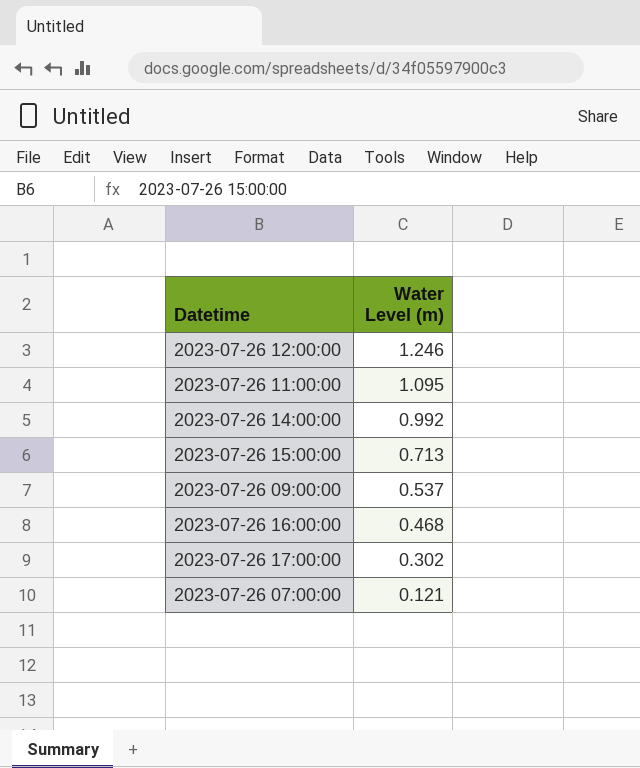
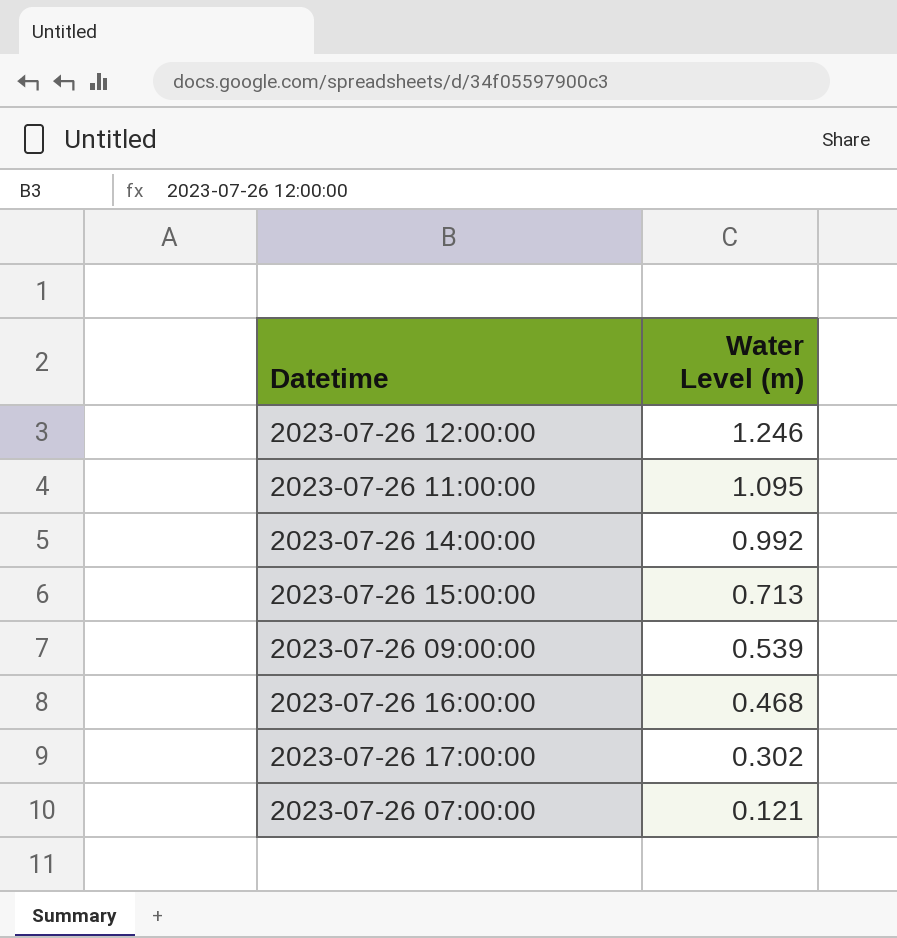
2023-07-26 09:00:00 | Water Level (m): 0.537 -> 0.539

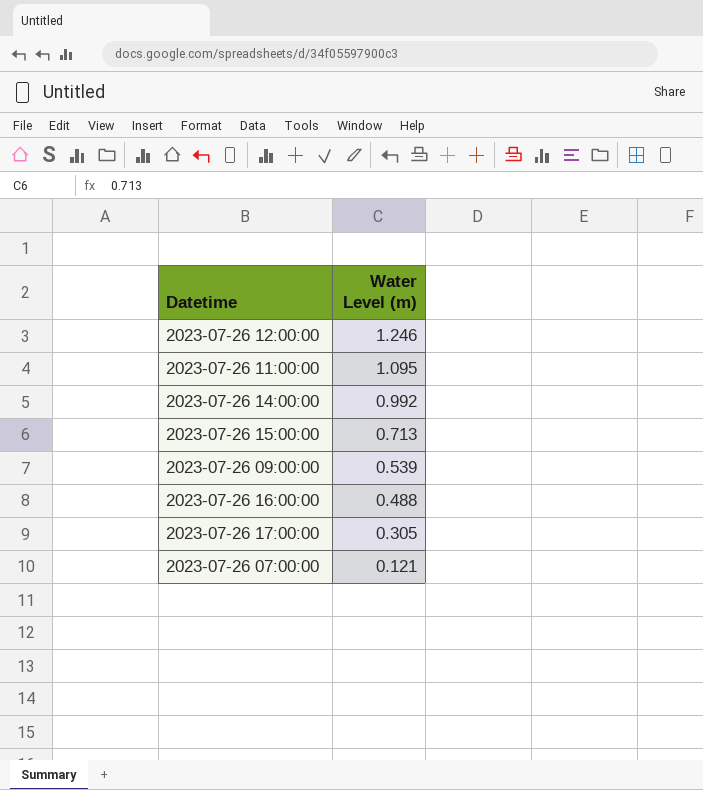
2023-07-26 16:00:00 | Water Level (m): 0.468 -> 0.488
2023-07-26 17:00:00 | Water Level (m): 0.302 -> 0.305

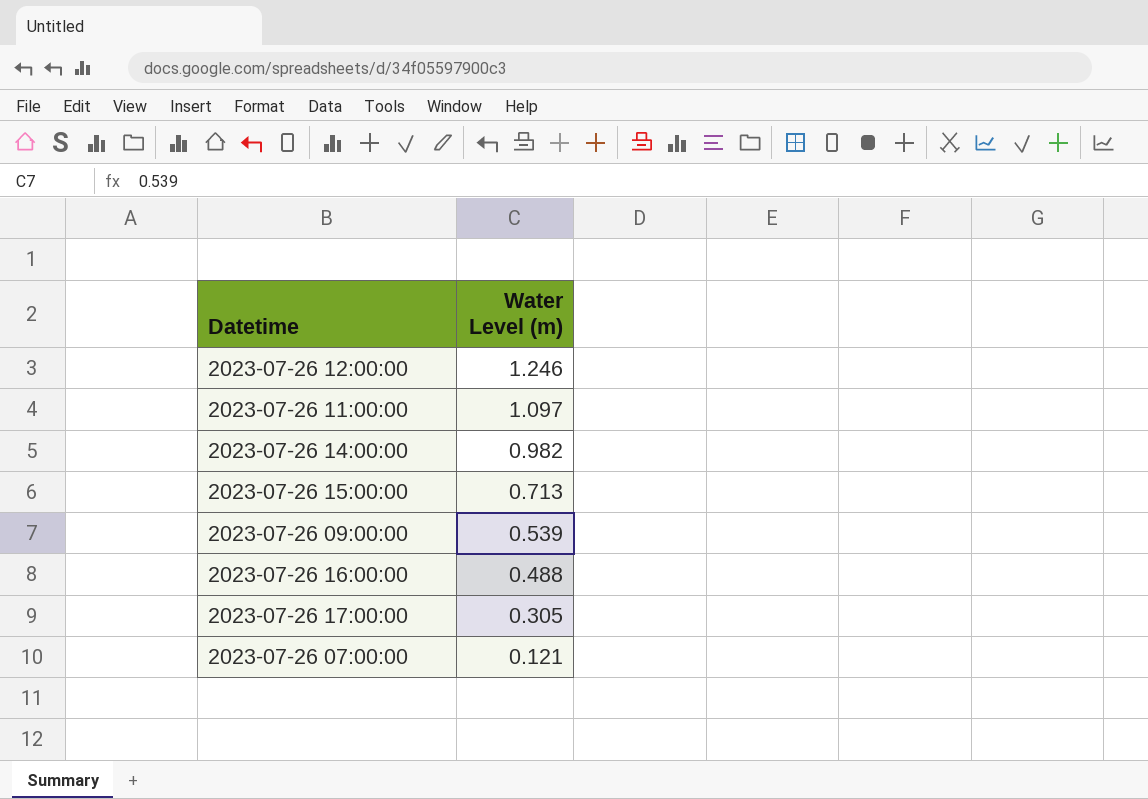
2023-07-26 11:00:00 | Water Level (m): 1.095 -> 1.097
2023-07-26 14:00:00 | Water Level (m): 0.992 -> 0.982

